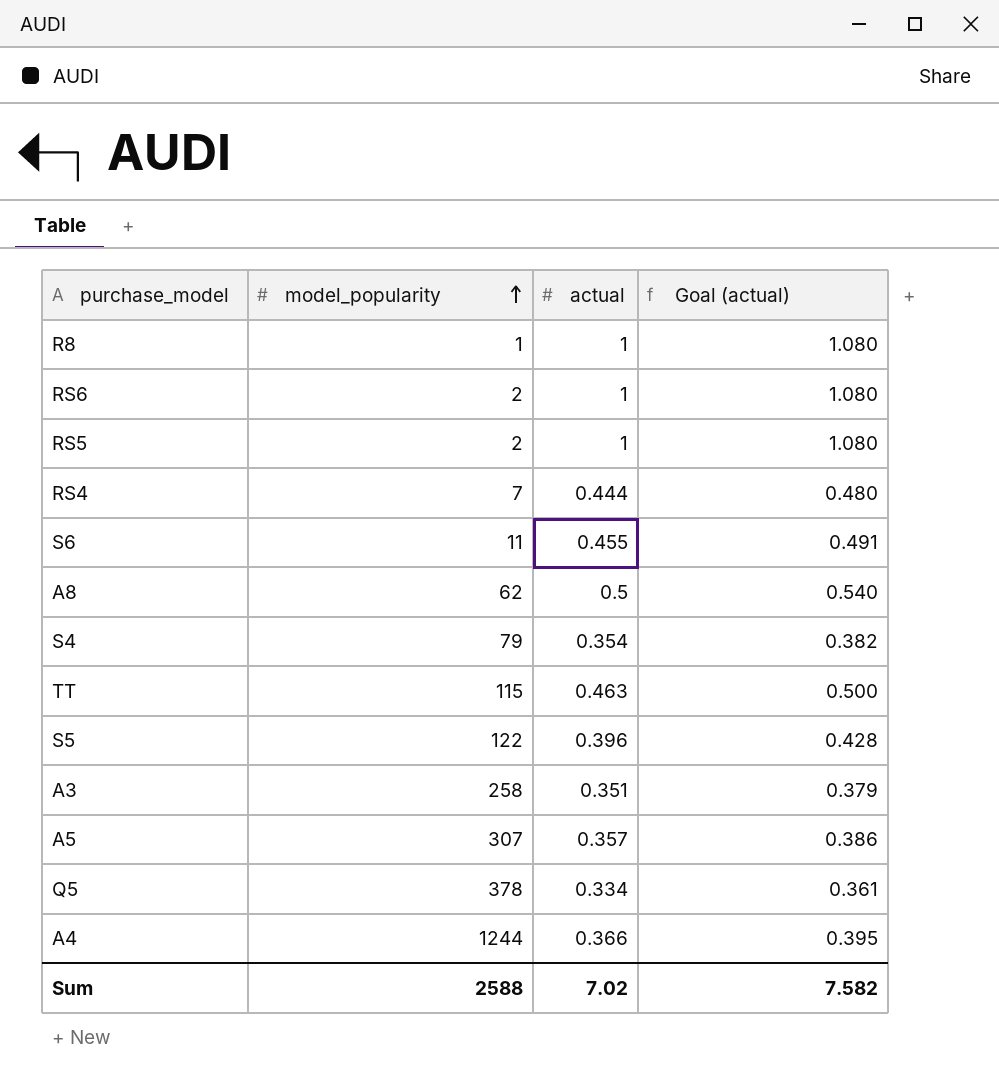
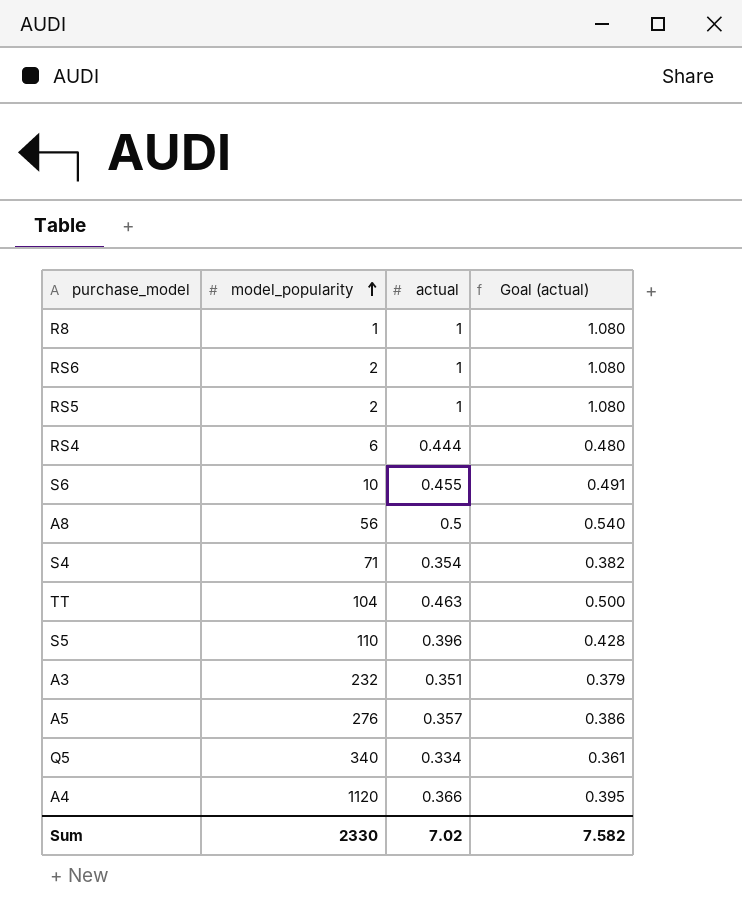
RS4 | model_popularity: 7 -> 6
S6 | model_popularity: 11 -> 10
A8 | model_popularity: 62 -> 56
S4 | model_popularity: 79 -> 71
TT | model_popularity: 115 -> 104
S5 | model_popularity: 122 -> 110
A3 | model_popularity: 258 -> 232
A5 | model_popularity: 307 -> 276
Q5 | model_popularity: 378 -> 340
A4 | model_popularity: 1244 -> 1120
Sum | model_popularity: 2588 -> 2330

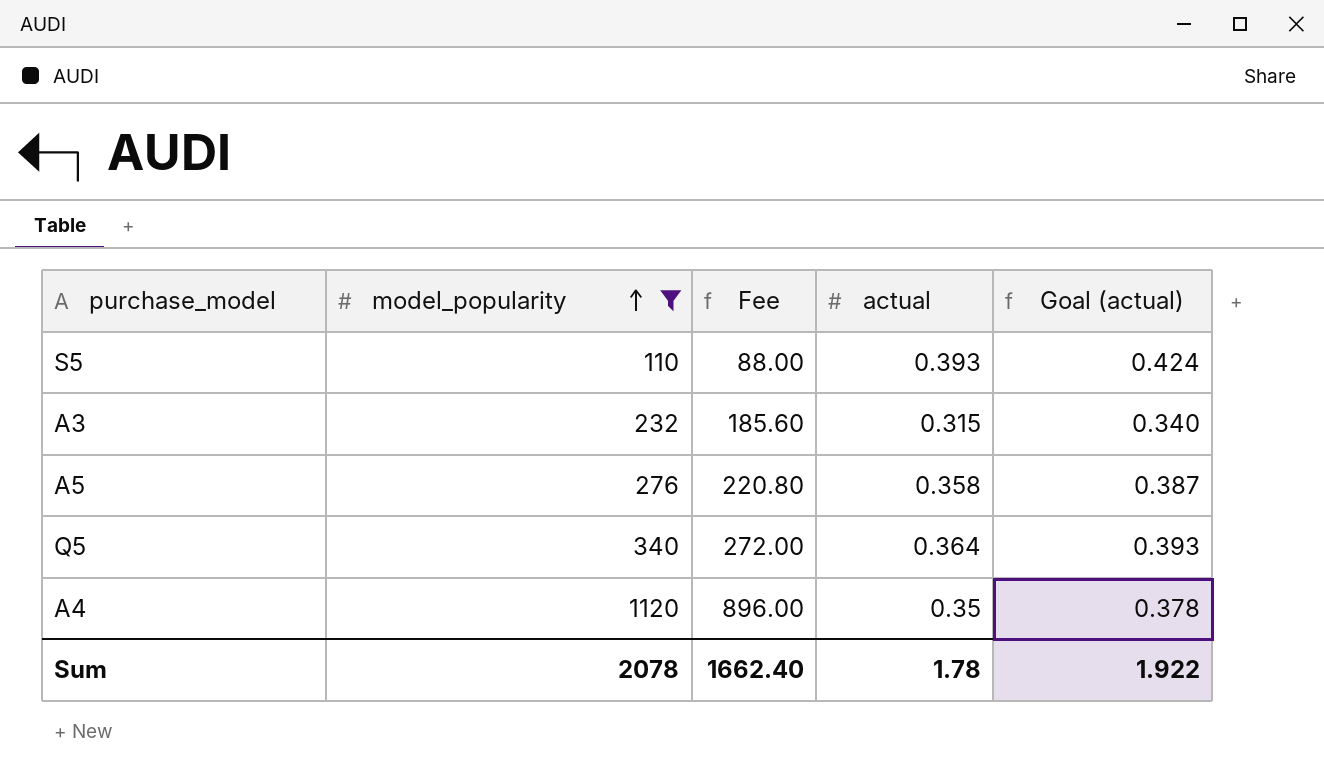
filter: none -> model_popularity >= 110
column Fee | formula: none -> [model_popularity] * 0.8
S5 | actual: 0.396 -> 0.393
S5 | Goal (actual): 0.428 -> 0.424
A3 | actual: 0.351 -> 0.315
A3 | Goal (actual): 0.379 -> 0.340
A5 | actual: 0.357 -> 0.358
A5 | Goal (actual): 0.386 -> 0.387
Q5 | actual: 0.334 -> 0.364
Q5 | Goal (actual): 0.361 -> 0.393
A4 | actual: 0.366 -> 0.35
A4 | Goal (actual): 0.395 -> 0.378
Sum | model_popularity: 2330 -> 2078
Sum | actual: 7.02 -> 1.78
Sum | Goal (actual): 7.582 -> 1.922

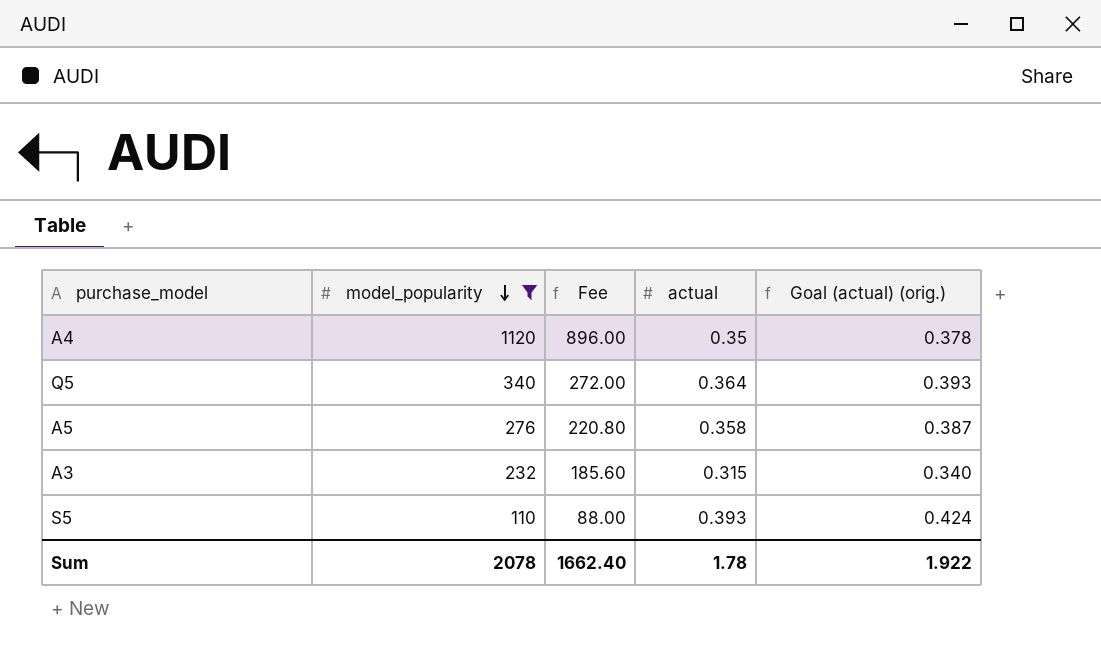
row order: model_popularity ascending -> model_popularity descending
column name: Goal (actual) -> Goal (actual) (orig.)

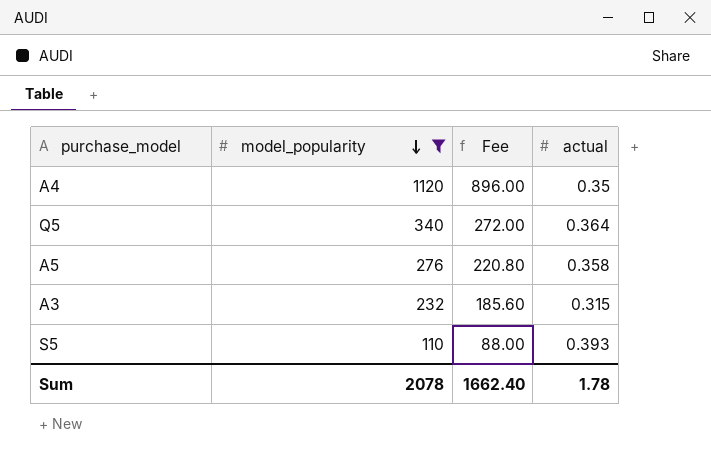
column Goal (actual) (orig.) | formula: [actual] * 1.08 -> none

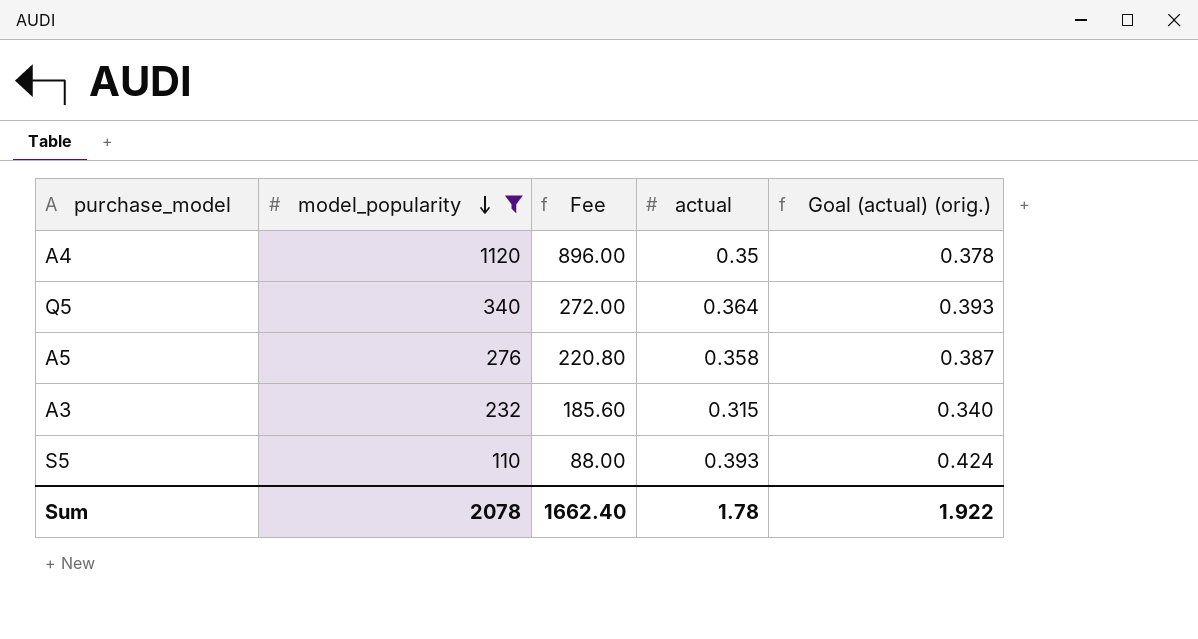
column Goal (actual) (orig.) | formula: none -> [actual] * 1.08

